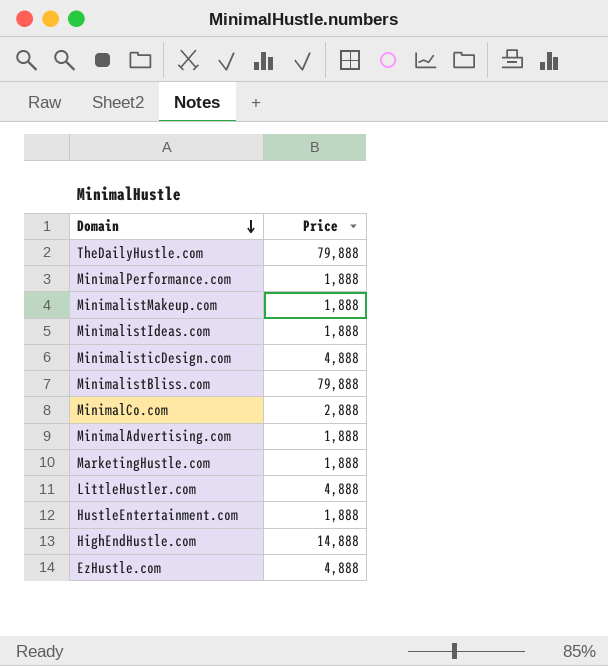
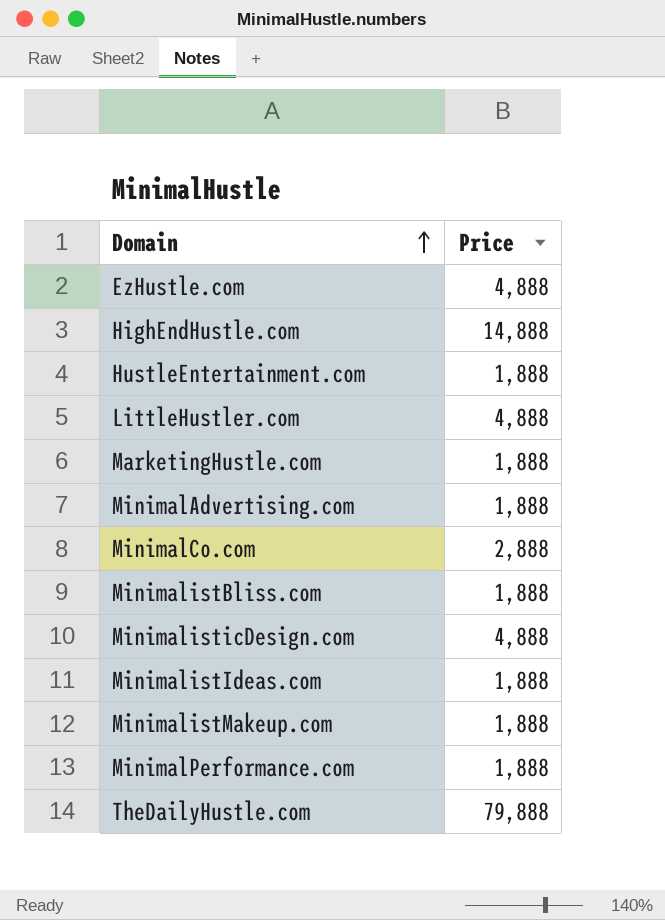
row order: Domain descending -> Domain ascending
MinimalistBliss.com | Price: 79,888 -> 1,888

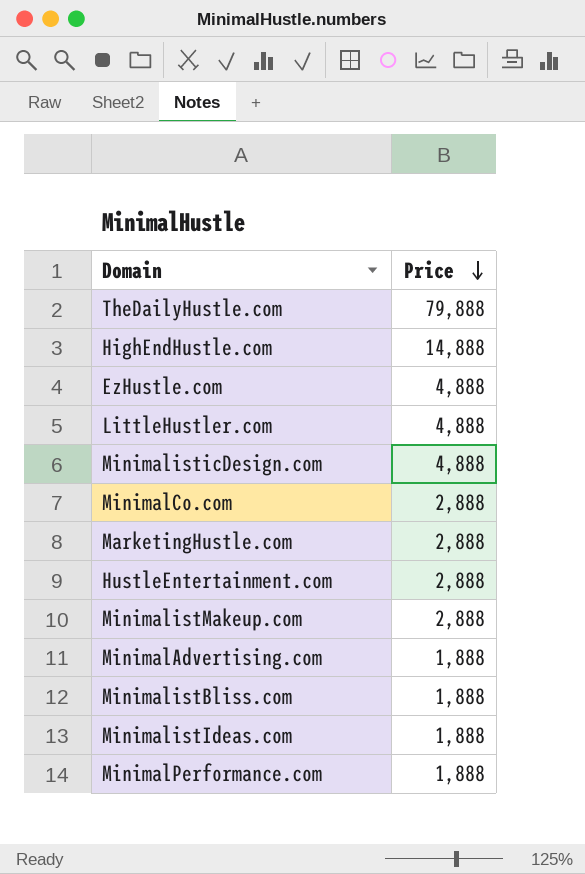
row order: Domain ascending -> Price descending
MarketingHustle.com | Price: 1,888 -> 2,888
HustleEntertainment.com | Price: 1,888 -> 2,888
MinimalistMakeup.com | Price: 1,888 -> 2,888

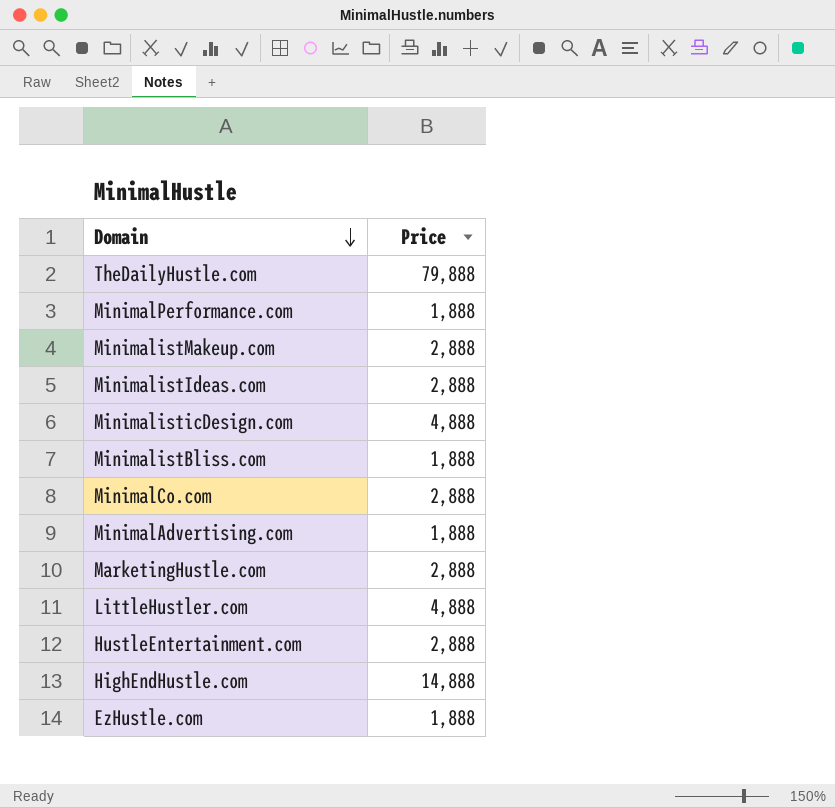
row order: Price descending -> Domain descending
MinimalistIdeas.com | Price: 1,888 -> 2,888
EzHustle.com | Price: 4,888 -> 1,888

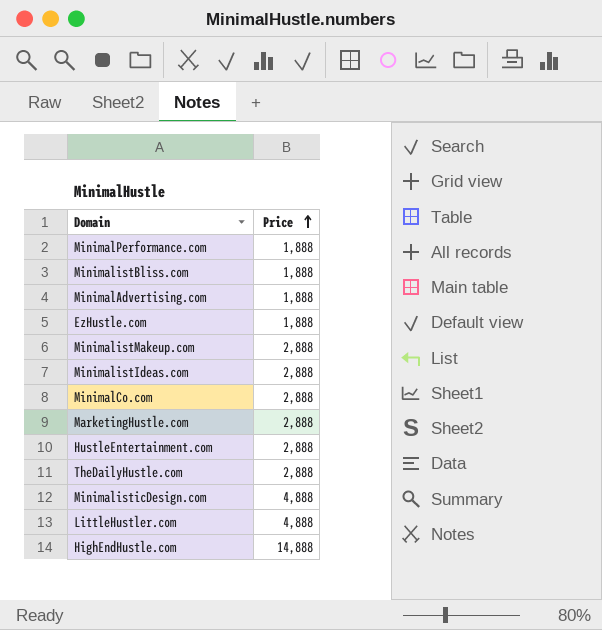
row order: Domain descending -> Price ascending
TheDailyHustle.com | Price: 79,888 -> 2,888

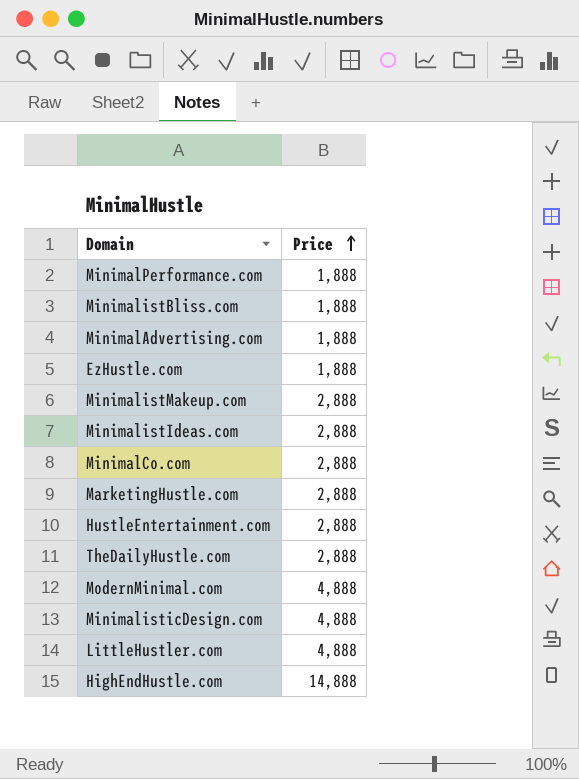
row ModernMinimal.com: none -> 4,888

